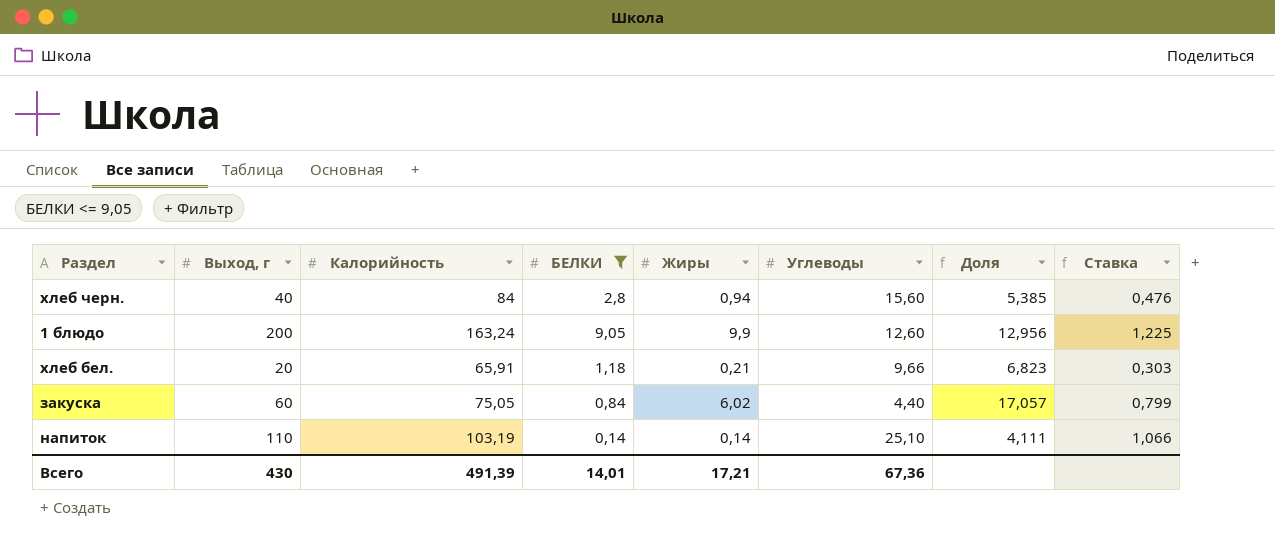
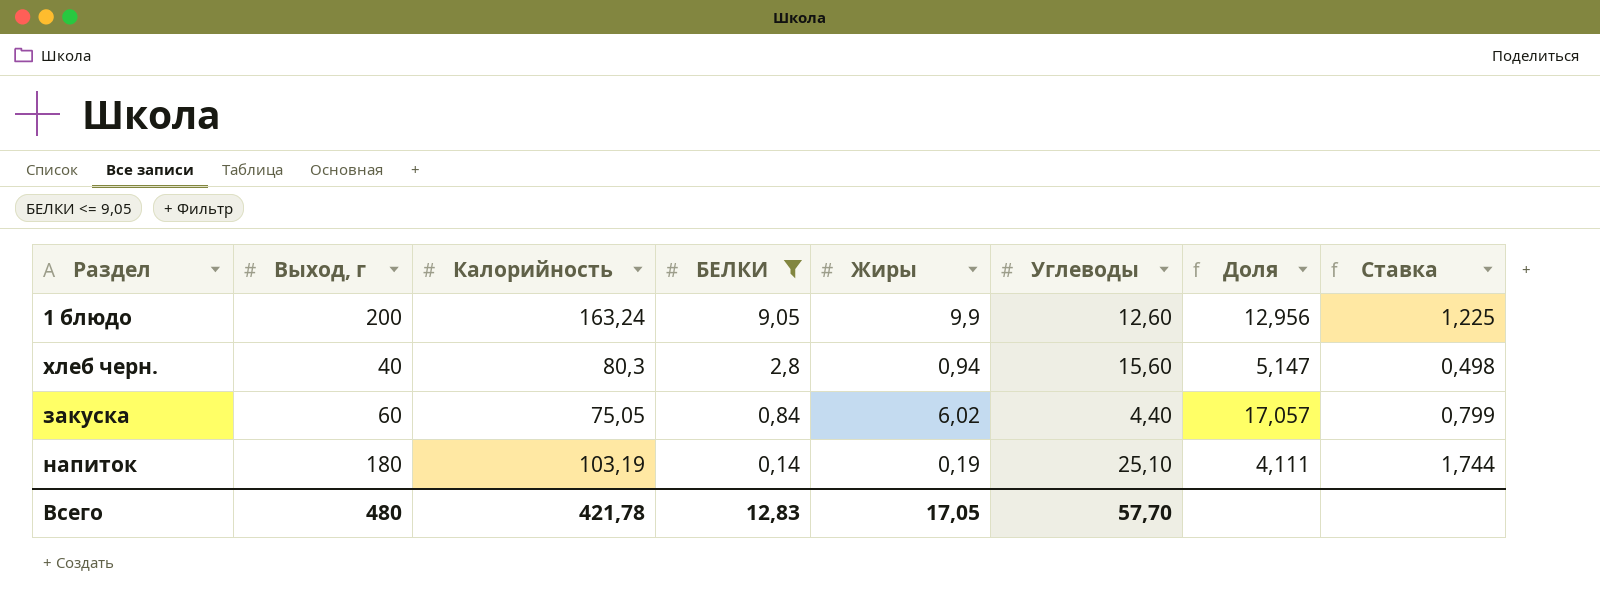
row order: none -> БЕЛКИ descending
row хлеб бел.: 20 | 65,91 | 1,18 | 0,21 | 9,66 | 6,823 | 0,303 -> none
хлеб черн. | Калорийность: 84 -> 80,3
хлеб черн. | Доля: 5,385 -> 5,147
хлеб черн. | Ставка: 0,476 -> 0,498
напиток | Выход, г: 110 -> 180
напиток | Жиры: 0,14 -> 0,19
напиток | Ставка: 1,066 -> 1,744
Всего | Выход, г: 430 -> 480
Всего | Калорийность: 491,39 -> 421,78
Всего | БЕЛКИ: 14,01 -> 12,83
Всего | Жиры: 17,21 -> 17,05
Всего | Углеводы: 67,36 -> 57,70

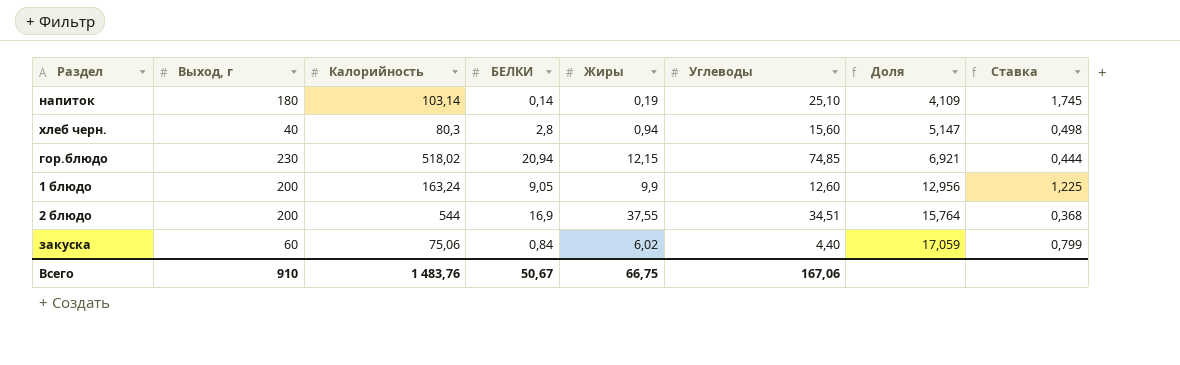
filter: БЕЛКИ <= 9,05 -> none
row order: БЕЛКИ descending -> Доля ascending
напиток | Калорийность: 103,19 -> 103,14
напиток | Доля: 4,111 -> 4,109
напиток | Ставка: 1,744 -> 1,745
закуска | Калорийность: 75,05 -> 75,06
закуска | Доля: 17,057 -> 17,059
Всего | Выход, г: 480 -> 910
Всего | Калорийность: 421,78 -> 1 483,76
Всего | БЕЛКИ: 12,83 -> 50,67
Всего | Жиры: 17,05 -> 66,75
Всего | Углеводы: 57,70 -> 167,06

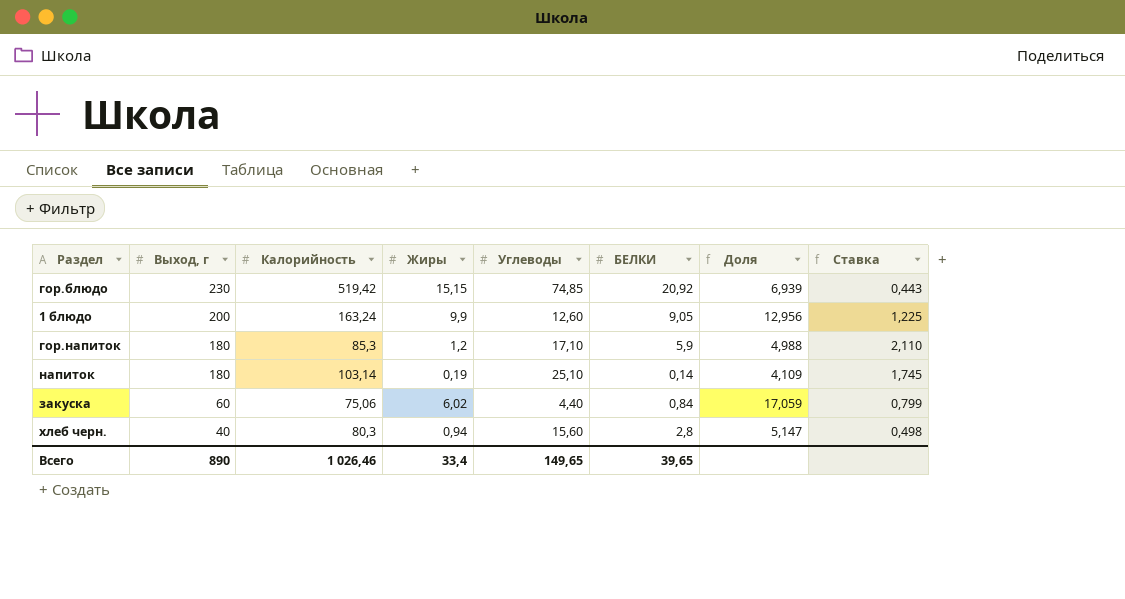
row order: Доля ascending -> Выход, г descending
column БЕЛКИ | position: 4 -> 6
row 2 блюдо: 200 | 544 | 16,9 | 37,55 | 34,51 | 15,764 | 0,368 -> none
гор.блюдо | Калорийность: 518,02 -> 519,42
гор.блюдо | Жиры: 12,15 -> 15,15
гор.блюдо | БЕЛКИ: 20,94 -> 20,92
гор.блюдо | Доля: 6,921 -> 6,939
гор.блюдо | Ставка: 0,444 -> 0,443
row гор.напиток: none -> 180 | 85,3 | 1,2 | 17,10 | 5,9 | 4,988 | 2,110
Всего | Выход, г: 910 -> 890
Всего | Калорийность: 1 483,76 -> 1 026,46
Всего | Жиры: 66,75 -> 33,4
Всего | Углеводы: 167,06 -> 149,65
Всего | БЕЛКИ: 50,67 -> 39,65

